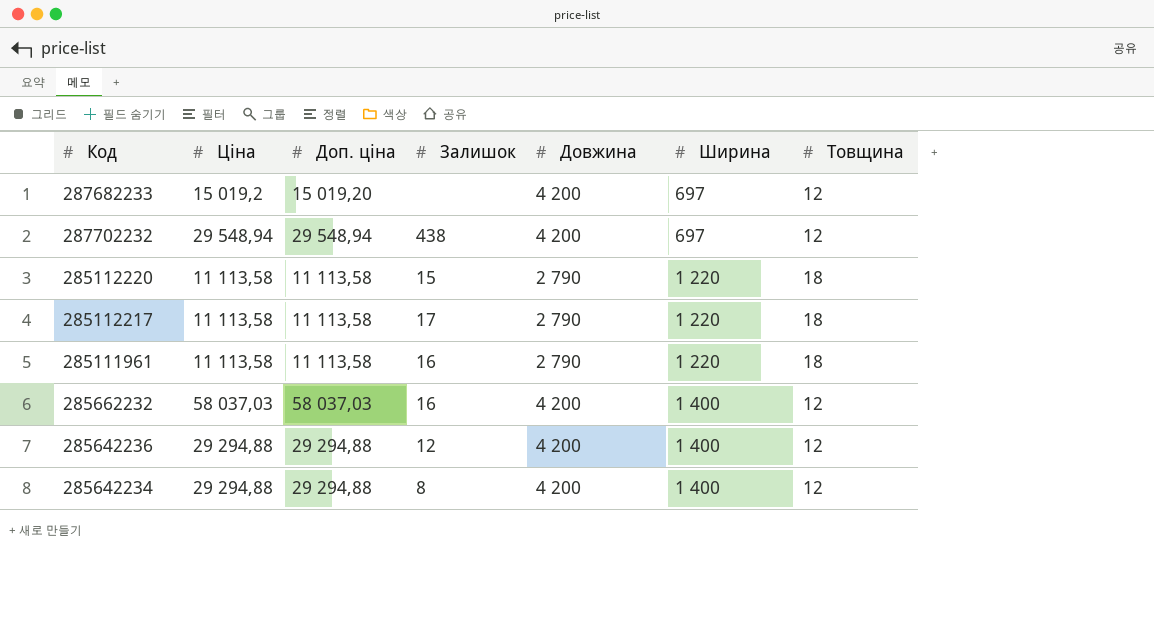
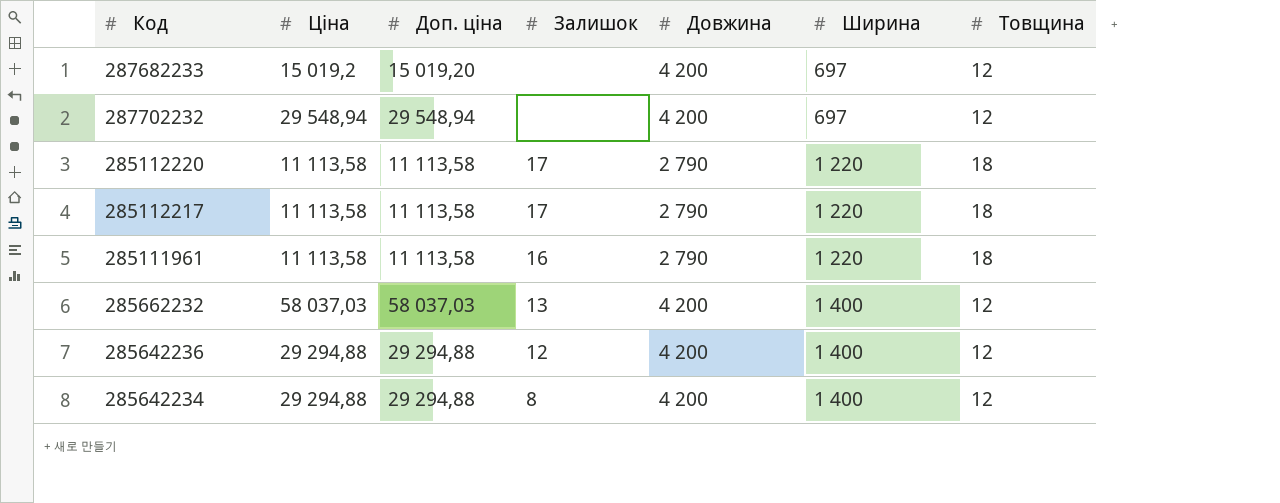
287702232 | Залишок: 438 -> none
285112220 | Залишок: 15 -> 17
285662232 | Залишок: 16 -> 13

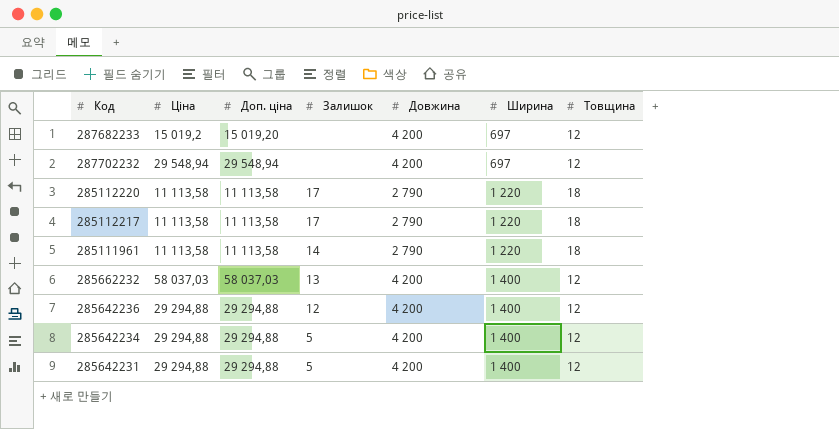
285111961 | Залишок: 16 -> 14
285642234 | Залишок: 8 -> 5
row 285642231: none -> 29 294,88 | 29 294,88 | 5 | 4 200 | 1 400 | 12

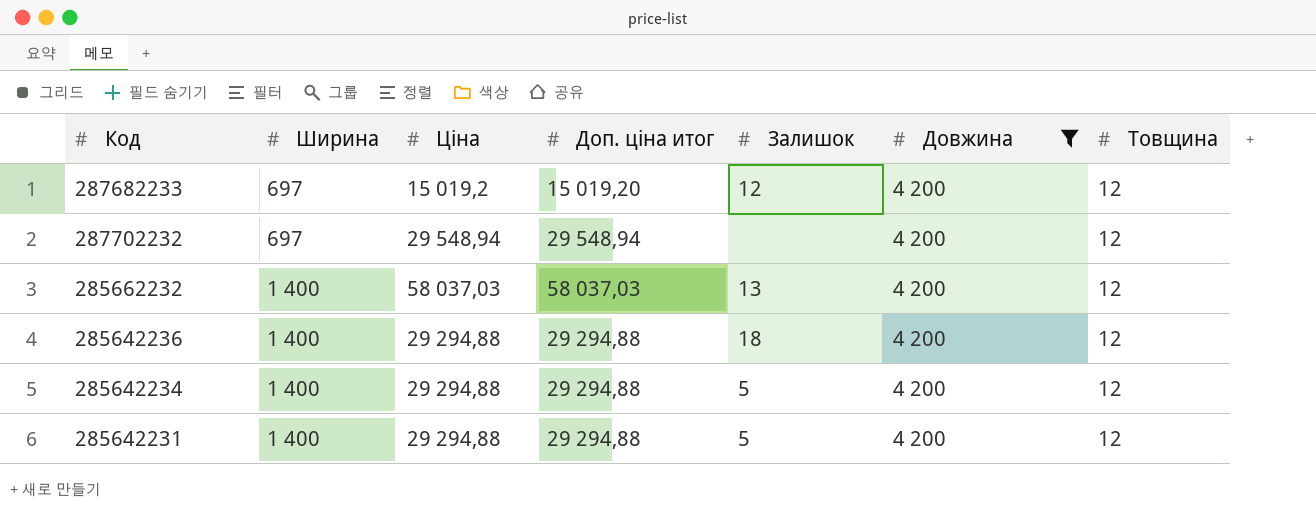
filter: none -> Довжина = 4 200
column Ширина | position: 6 -> 2
column name: Доп. ціна -> Доп. ціна итог
287682233 | Залишок: none -> 12
285642236 | Залишок: 12 -> 18

